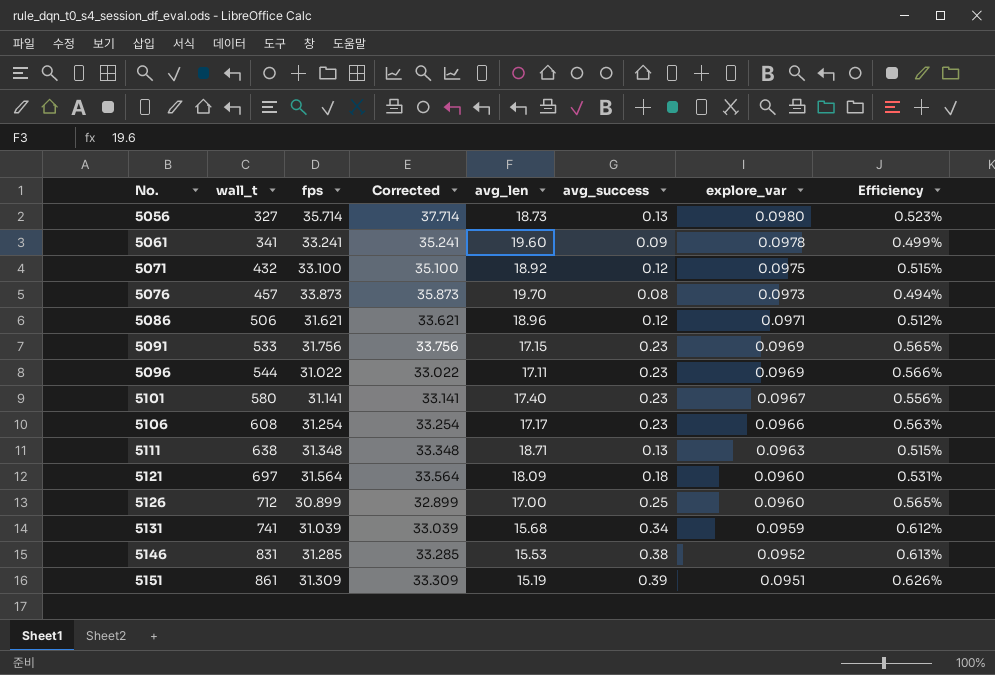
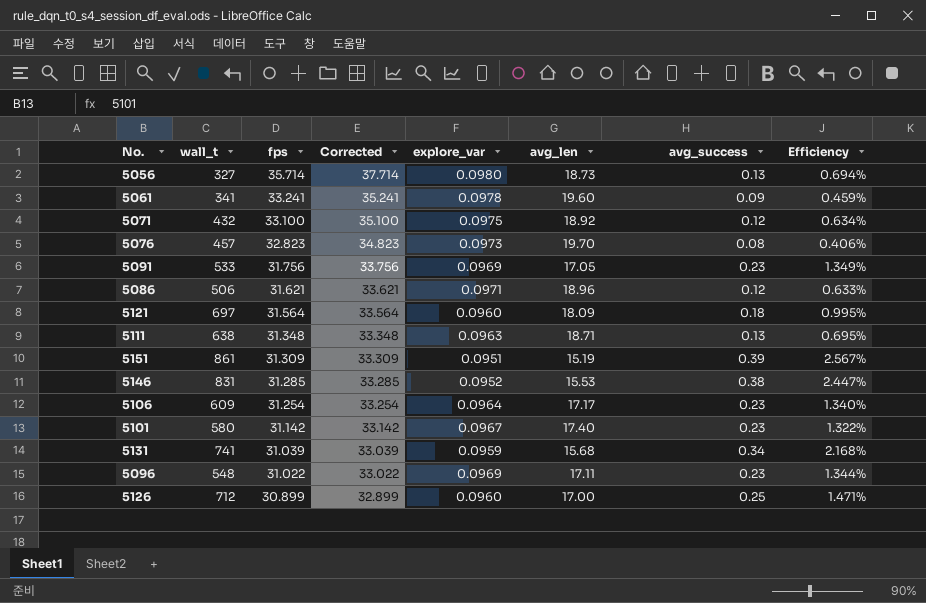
row order: No. ascending -> fps descending
column explore_var | position: 7 -> 5
column Efficiency | formula: [explore_var] / [avg_len] -> [avg_success] / [avg_len]
5076 | fps: 33.873 -> 32.823
5076 | Corrected: 35.873 -> 34.823
5091 | avg_len: 17.15 -> 17.05
5106 | wall_t: 608 -> 609
5106 | explore_var: 0.0966 -> 0.0964
5101 | fps: 31.141 -> 31.142
5101 | Corrected: 33.141 -> 33.142
5096 | wall_t: 544 -> 548

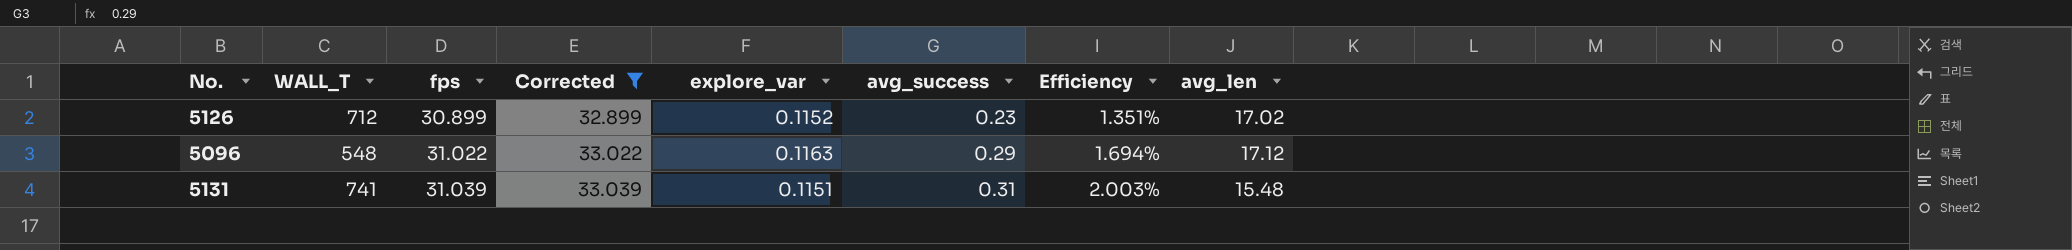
filter: none -> Corrected <= 33.039
row order: fps descending -> fps ascending
column name: wall_t -> WALL_T
column avg_len | position: 6 -> 8
5126 | explore_var: 0.0960 -> 0.1152
5126 | avg_success: 0.25 -> 0.23
5126 | Efficiency: 1.471% -> 1.351%
5126 | avg_len: 17.00 -> 17.02
5096 | explore_var: 0.0969 -> 0.1163
5096 | avg_success: 0.23 -> 0.29
5096 | Efficiency: 1.344% -> 1.694%
5096 | avg_len: 17.11 -> 17.12
5131 | explore_var: 0.0959 -> 0.1151
5131 | avg_success: 0.34 -> 0.31
5131 | Efficiency: 2.168% -> 2.003%
5131 | avg_len: 15.68 -> 15.48

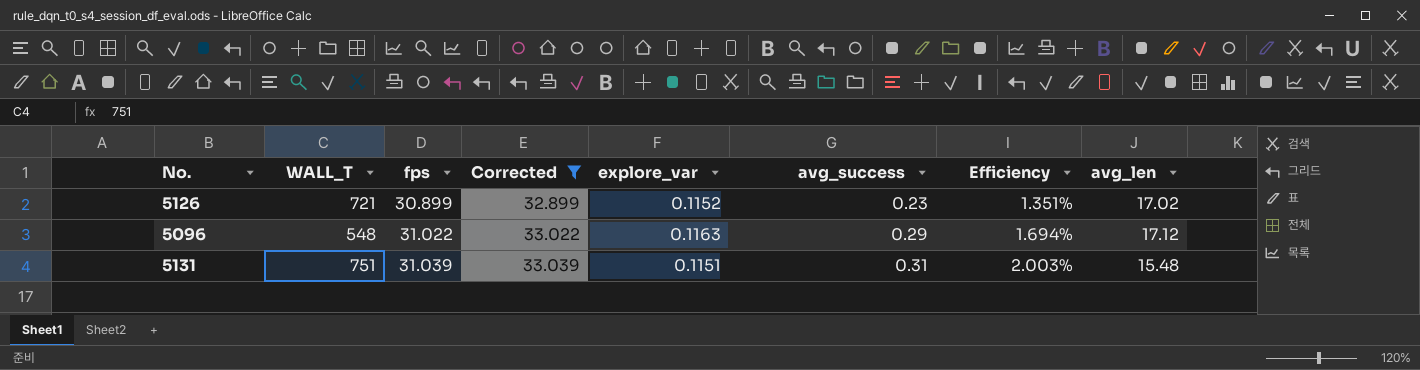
5126 | WALL_T: 712 -> 721
5131 | WALL_T: 741 -> 751

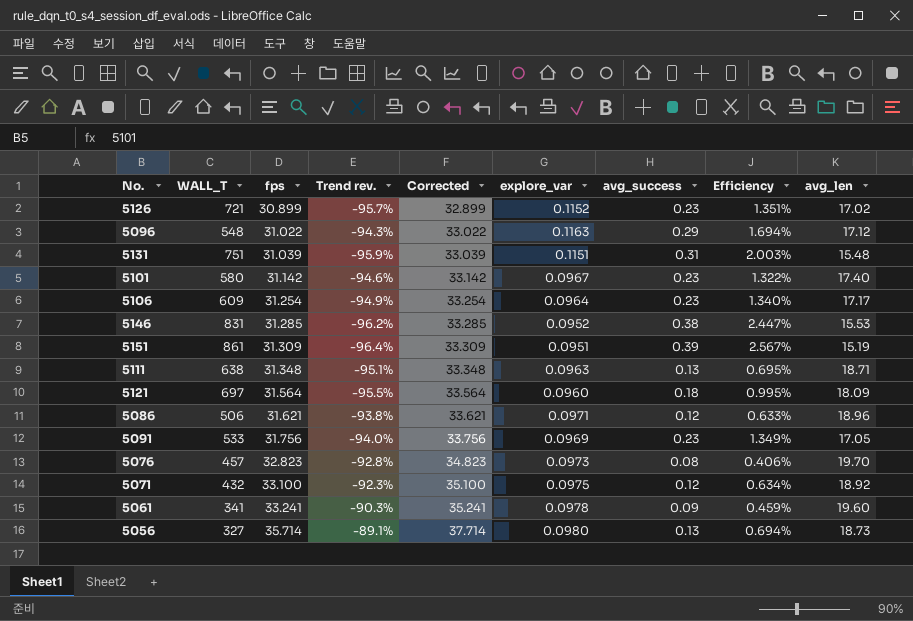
filter: Corrected <= 33.039 -> none
column Trend rev. | formula: none -> ([fps] - [WALL_T]) / [WALL_T]

